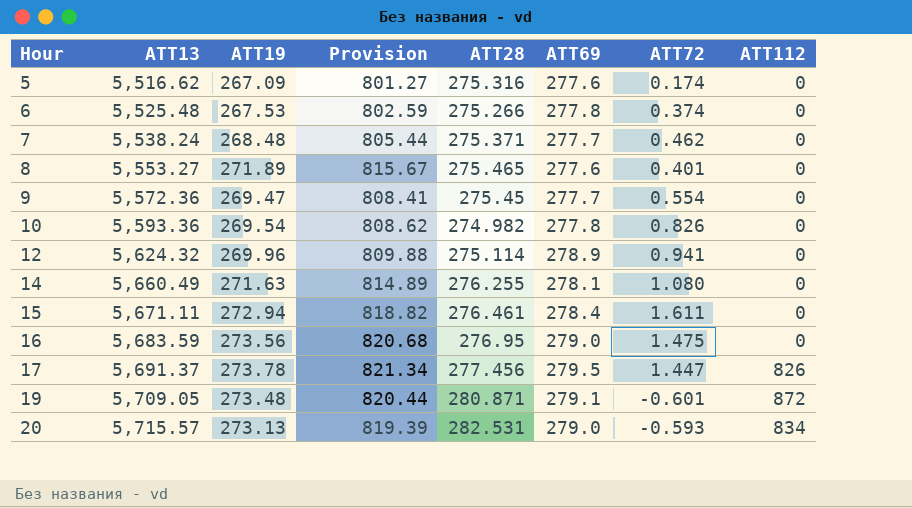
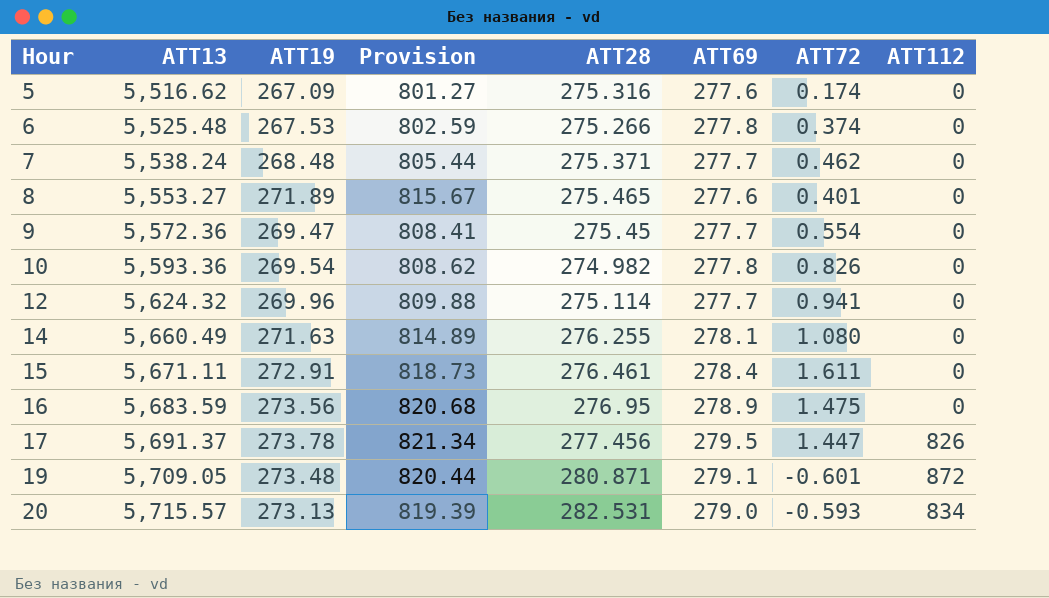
12 | ATT69: 278.9 -> 277.7
15 | ATT19: 272.94 -> 272.91
15 | Provision: 818.82 -> 818.73
16 | ATT69: 279.0 -> 278.9

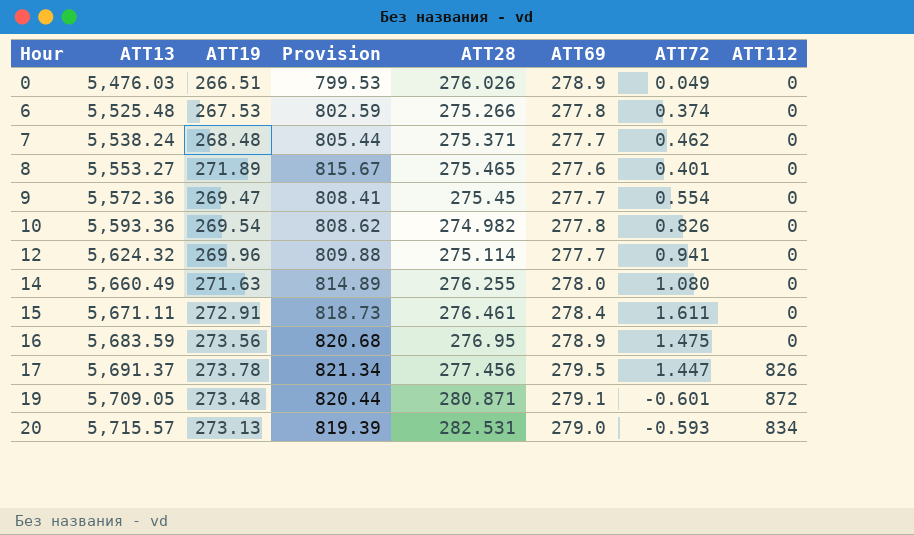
row 5: 5,516.62 | 267.09 | 801.27 | 275.316 | 277.6 | 0.174 | 0 -> none
row 0: none -> 5,476.03 | 266.51 | 799.53 | 276.026 | 278.9 | 0.049 | 0
14 | ATT69: 278.1 -> 278.0

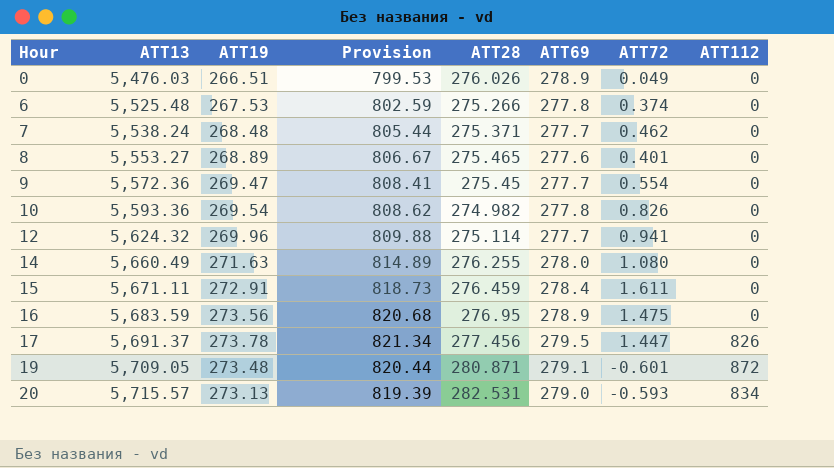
8 | ATT19: 271.89 -> 268.89
8 | Provision: 815.67 -> 806.67
15 | ATT28: 276.461 -> 276.459

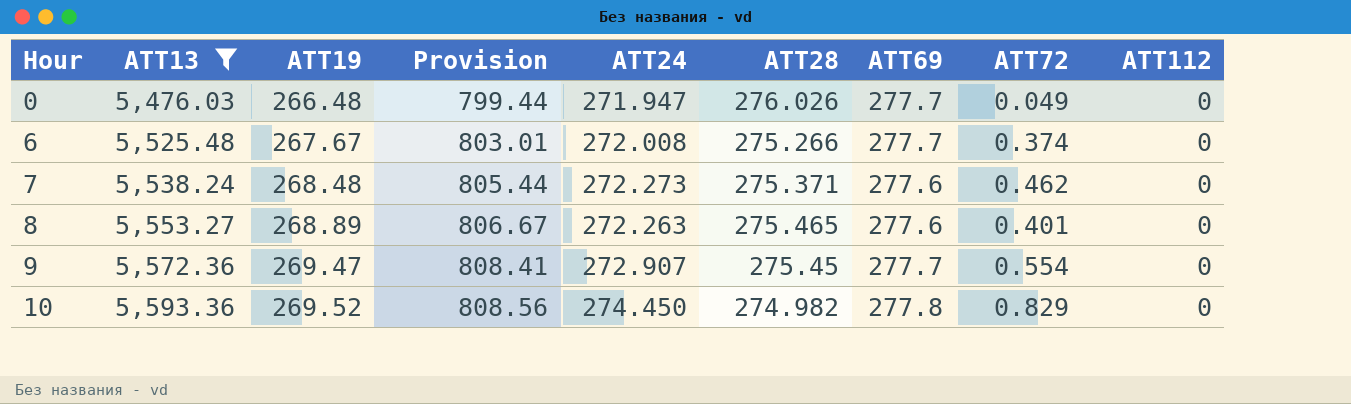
filter: none -> ATT13 <= 5,593.36
column ATT24 | position: none -> 5
0 | ATT19: 266.51 -> 266.48
0 | Provision: 799.53 -> 799.44
0 | ATT69: 278.9 -> 277.7
6 | ATT19: 267.53 -> 267.67
6 | Provision: 802.59 -> 803.01
6 | ATT69: 277.8 -> 277.7
7 | ATT69: 277.7 -> 277.6
10 | ATT19: 269.54 -> 269.52
10 | Provision: 808.62 -> 808.56
10 | ATT72: 0.826 -> 0.829

